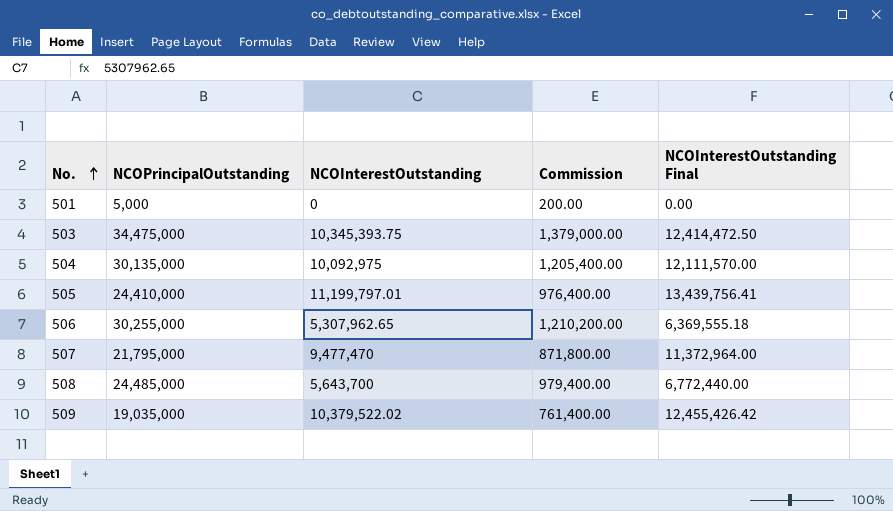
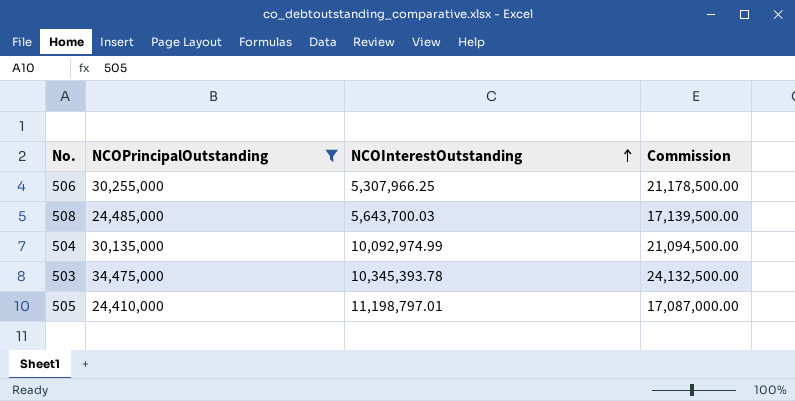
filter: none -> NCOPrincipalOutstanding >= 24,410,000
row order: No. ascending -> NCOInterestOutstanding ascending
column NCOInterestOutstanding Final | formula: [NCOInterestOutstanding] * 1.2 -> none
column Commission | formula: [NCOPrincipalOutstanding] * 0.04 -> [NCOPrincipalOutstanding] * 0.7
506 | NCOInterestOutstanding: 5,307,962.65 -> 5,307,966.25
508 | NCOInterestOutstanding: 5,643,700 -> 5,643,700.03
504 | NCOInterestOutstanding: 10,092,975 -> 10,092,974.99
503 | NCOInterestOutstanding: 10,345,393.75 -> 10,345,393.78
505 | NCOInterestOutstanding: 11,199,797.01 -> 11,198,797.01

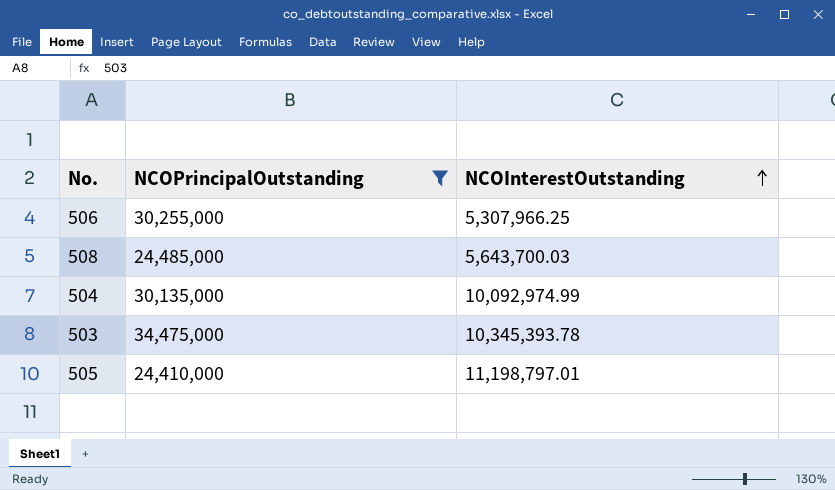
column Commission | formula: [NCOPrincipalOutstanding] * 0.7 -> none

